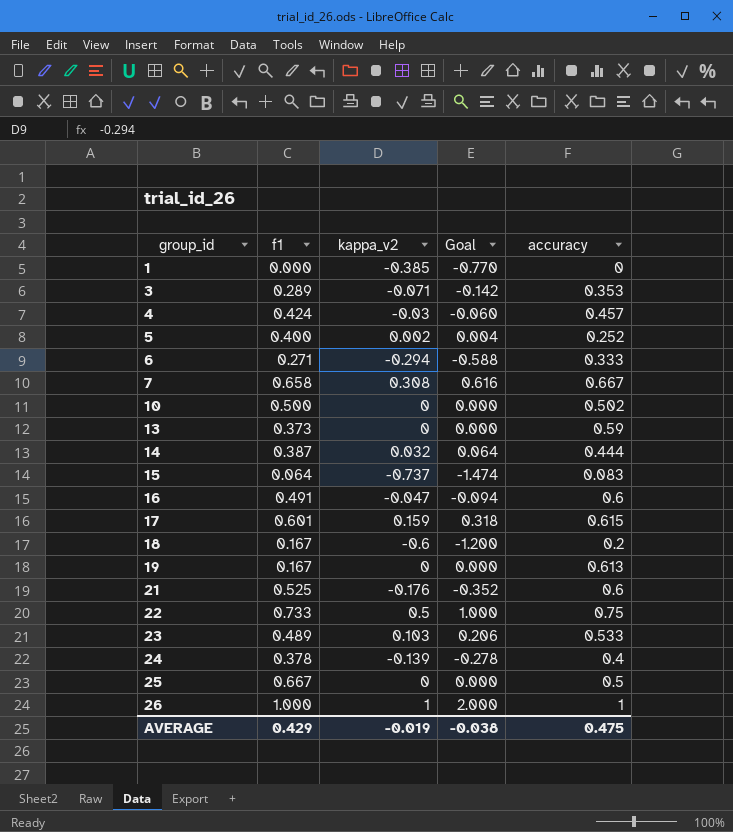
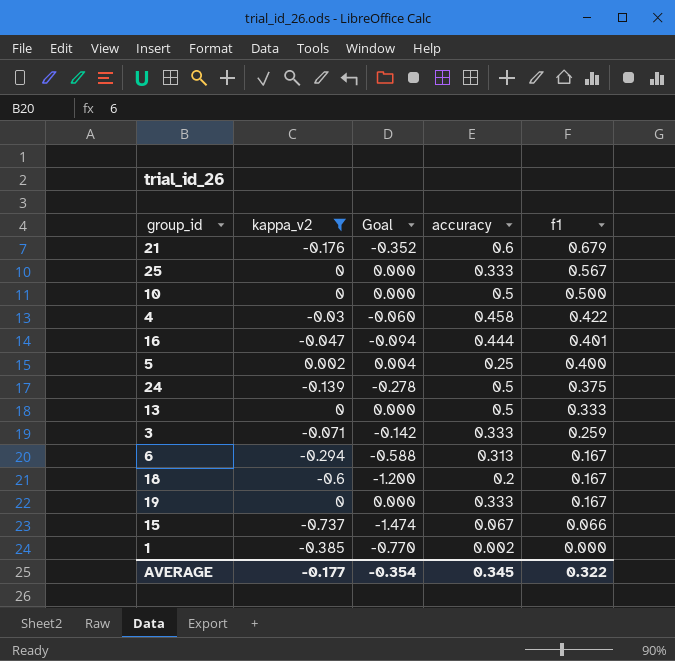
filter: none -> kappa_v2 <= 0.002
row order: group_id ascending -> f1 descending
column f1 | position: 2 -> 5
21 | f1: 0.525 -> 0.679
25 | accuracy: 0.5 -> 0.333
25 | f1: 0.667 -> 0.567
10 | accuracy: 0.502 -> 0.5
4 | accuracy: 0.457 -> 0.458
4 | f1: 0.424 -> 0.422
16 | accuracy: 0.6 -> 0.444
16 | f1: 0.491 -> 0.401
5 | accuracy: 0.252 -> 0.25
24 | accuracy: 0.4 -> 0.5
24 | f1: 0.378 -> 0.375
13 | accuracy: 0.59 -> 0.5
13 | f1: 0.373 -> 0.333
3 | accuracy: 0.353 -> 0.333
3 | f1: 0.289 -> 0.259
6 | accuracy: 0.333 -> 0.313
6 | f1: 0.271 -> 0.167
19 | accuracy: 0.613 -> 0.333
15 | accuracy: 0.083 -> 0.067
15 | f1: 0.064 -> 0.066
1 | accuracy: 0 -> 0.002
AVERAGE | kappa_v2: -0.019 -> -0.177
AVERAGE | Goal: -0.038 -> -0.354
AVERAGE | accuracy: 0.475 -> 0.345
AVERAGE | f1: 0.429 -> 0.322

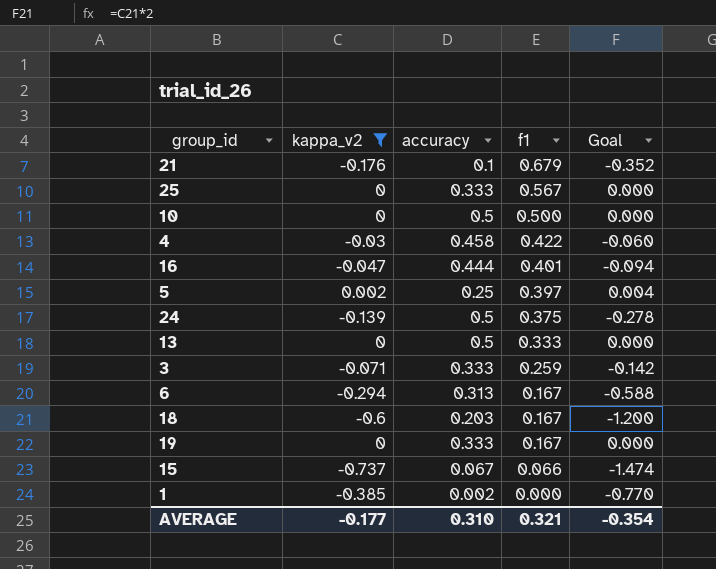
column Goal | position: 3 -> 5
21 | accuracy: 0.6 -> 0.1
5 | f1: 0.400 -> 0.397
18 | accuracy: 0.2 -> 0.203
AVERAGE | accuracy: 0.345 -> 0.310
AVERAGE | f1: 0.322 -> 0.321

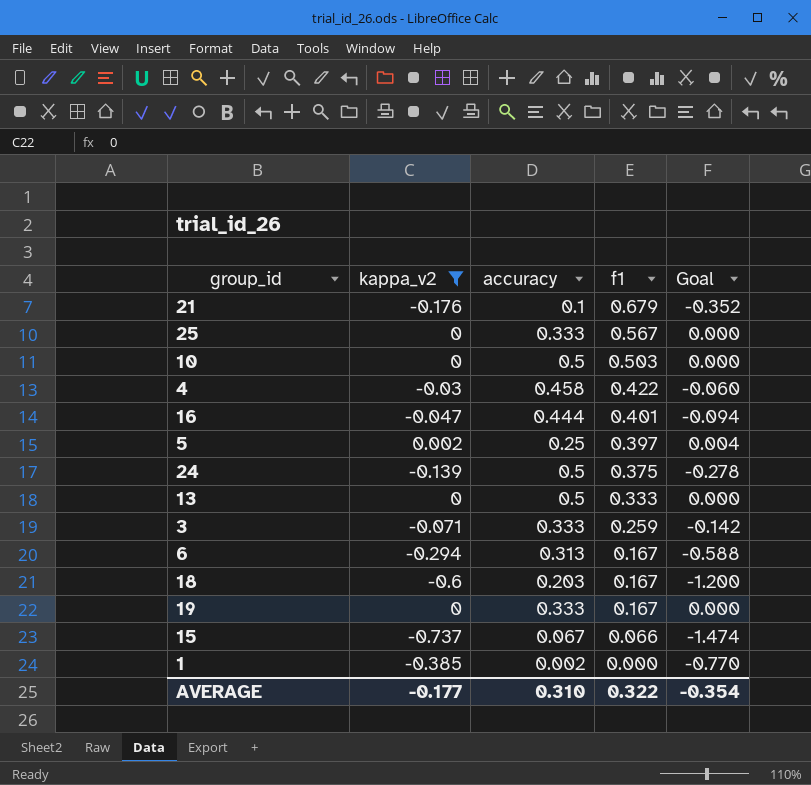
10 | f1: 0.500 -> 0.503
AVERAGE | f1: 0.321 -> 0.322

